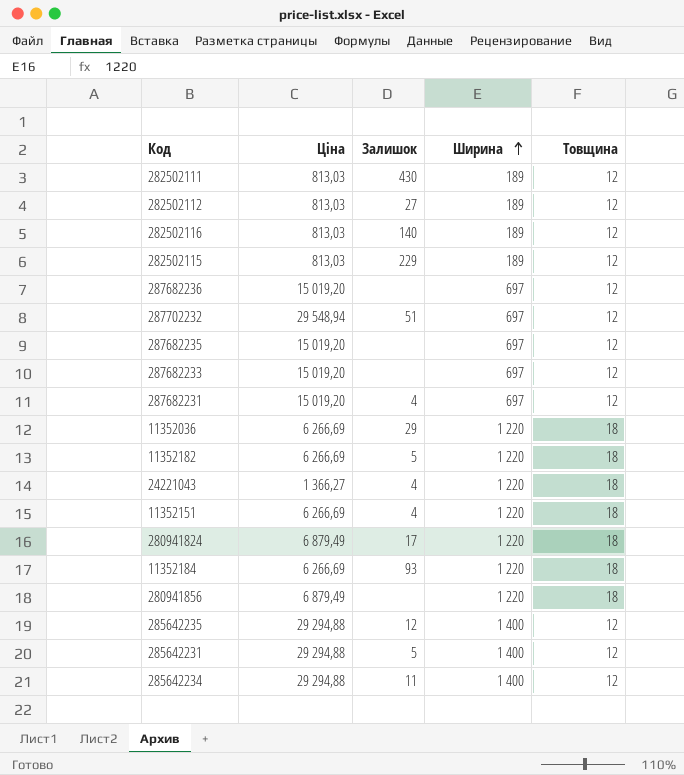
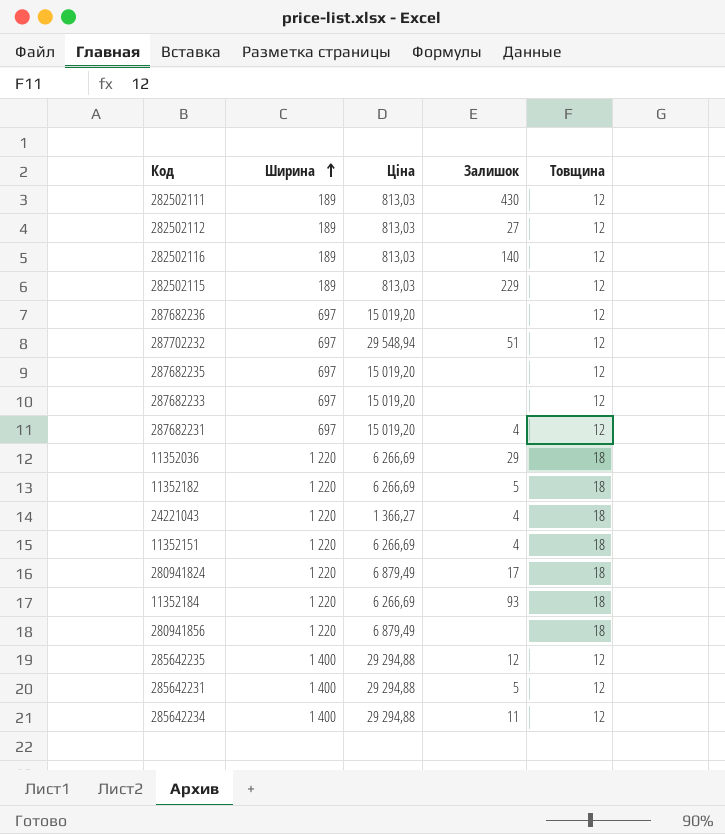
column Ширина | position: 4 -> 2

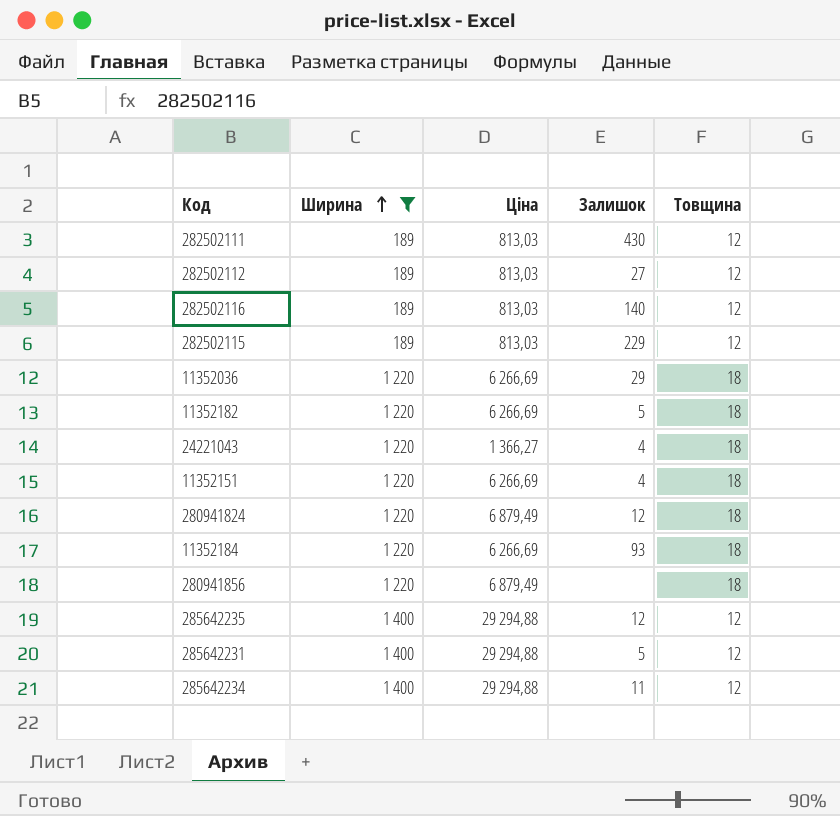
filter: none -> Ширина != 697
280941824 | Залишок: 17 -> 12

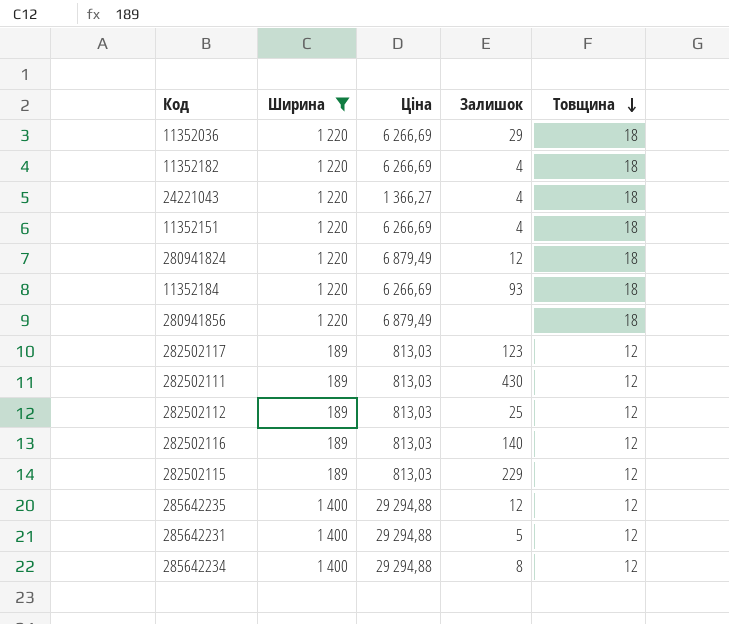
row order: Ширина ascending -> Товщина descending
11352182 | Залишок: 5 -> 4
row 282502117: none -> 189 | 813,03 | 123 | 12
282502112 | Залишок: 27 -> 25
285642234 | Залишок: 11 -> 8

